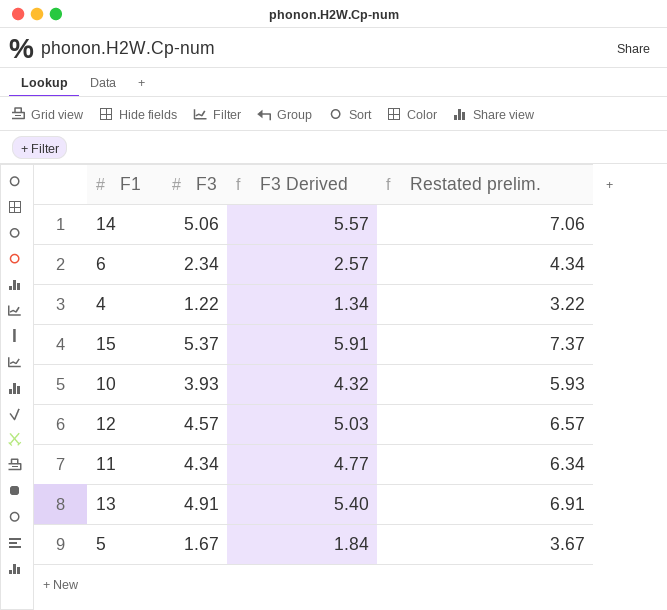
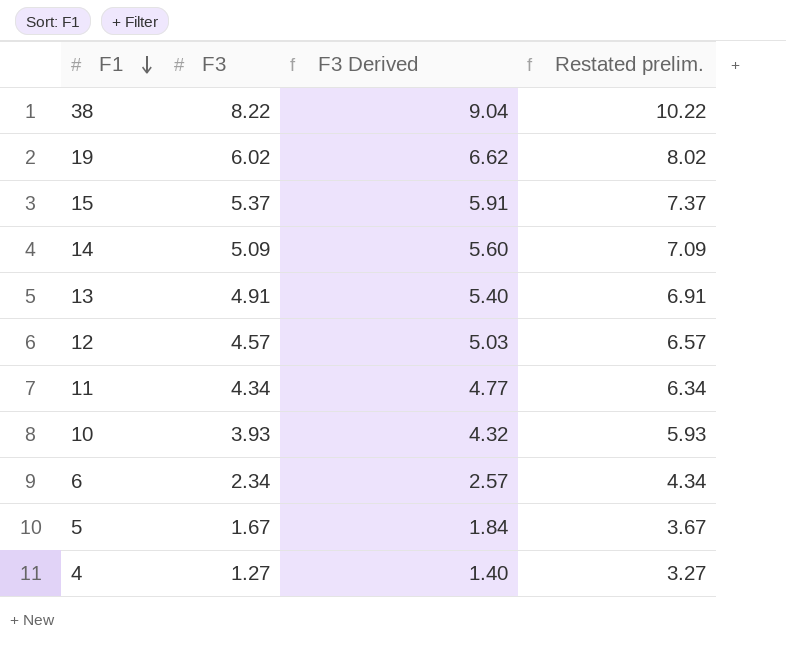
row order: none -> F1 descending
row 38: none -> 8.22 | 9.04 | 10.22
row 19: none -> 6.02 | 6.62 | 8.02
14 | F3: 5.06 -> 5.09
14 | F3 Derived: 5.57 -> 5.60
14 | Restated prelim.: 7.06 -> 7.09
4 | F3: 1.22 -> 1.27
4 | F3 Derived: 1.34 -> 1.40
4 | Restated prelim.: 3.22 -> 3.27

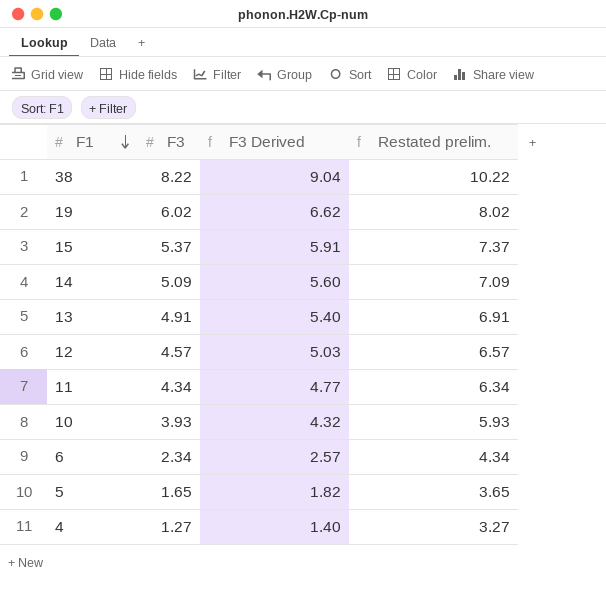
5 | F3: 1.67 -> 1.65
5 | F3 Derived: 1.84 -> 1.82
5 | Restated prelim.: 3.67 -> 3.65

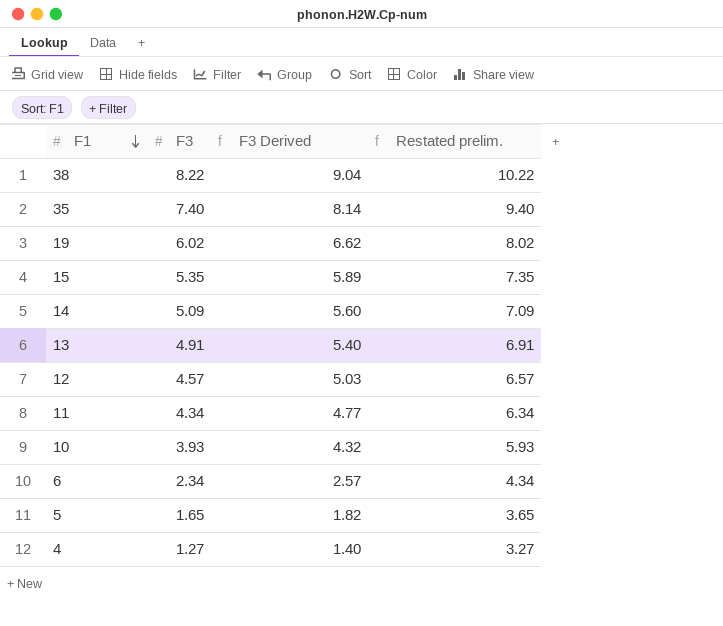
row 35: none -> 7.40 | 8.14 | 9.40
15 | F3: 5.37 -> 5.35
15 | F3 Derived: 5.91 -> 5.89
15 | Restated prelim.: 7.37 -> 7.35

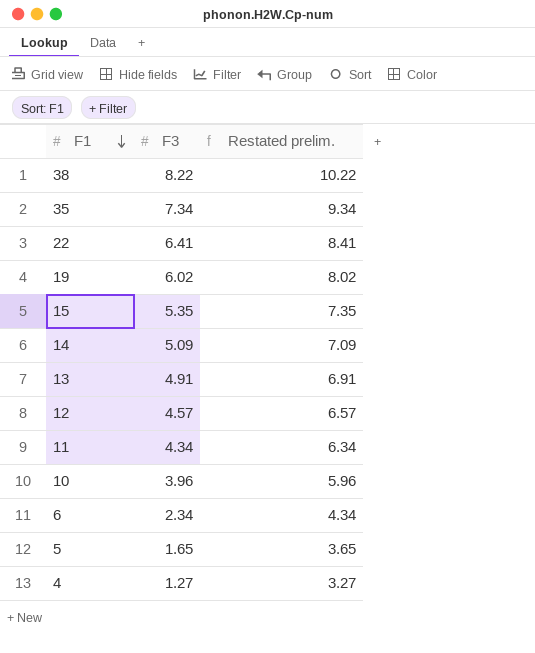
column F3 Derived | formula: [F3] * 1.1 -> none
35 | F3: 7.40 -> 7.34
35 | Restated prelim.: 9.40 -> 9.34
row 22: none -> 6.41 | 8.41
10 | F3: 3.93 -> 3.96
10 | Restated prelim.: 5.93 -> 5.96

